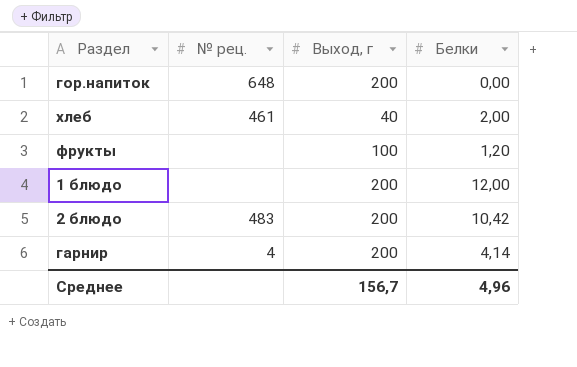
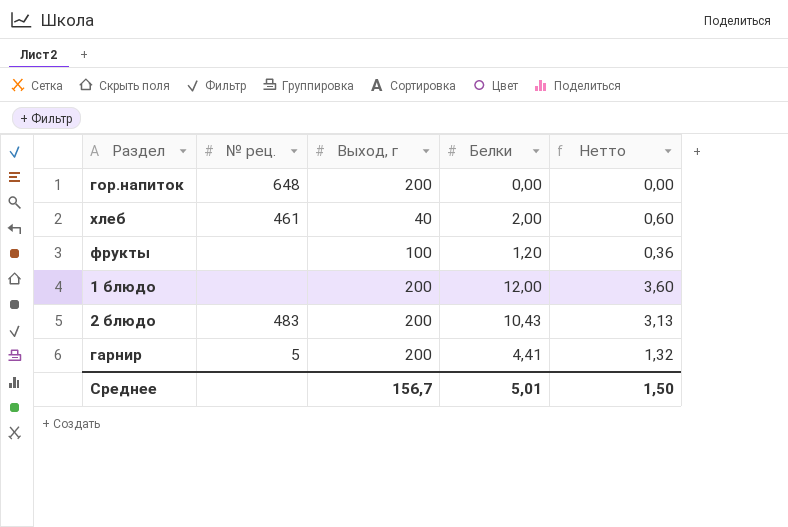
column Нетто | formula: none -> [Белки] * 0,3
2 блюдо | Белки: 10,42 -> 10,43
гарнир | № рец.: 4 -> 5
гарнир | Белки: 4,14 -> 4,41
Среднее | Белки: 4,96 -> 5,01

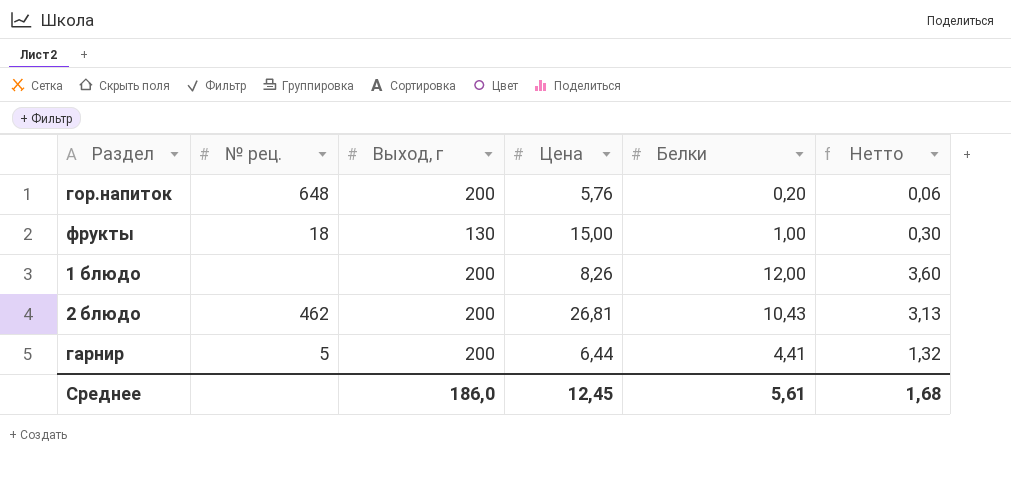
column Цена | position: none -> 4
row хлеб: 461 | 40 | 2,00 | 0,60 -> none
гор.напиток | Белки: 0,00 -> 0,20
гор.напиток | Нетто: 0,00 -> 0,06
фрукты | № рец.: none -> 18
фрукты | Выход, г: 100 -> 130
фрукты | Белки: 1,20 -> 1,00
фрукты | Нетто: 0,36 -> 0,30
2 блюдо | № рец.: 483 -> 462
Среднее | Выход, г: 156,7 -> 186,0
Среднее | Белки: 5,01 -> 5,61
Среднее | Нетто: 1,50 -> 1,68

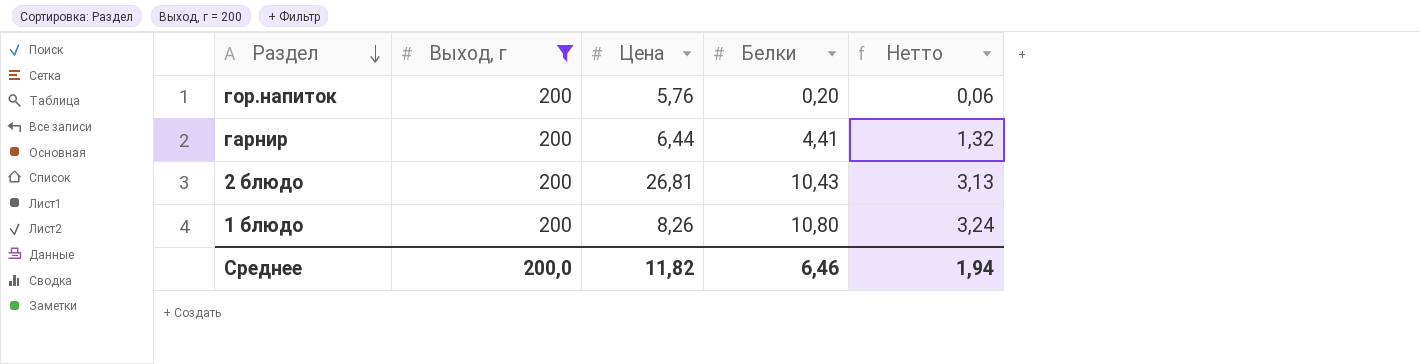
filter: none -> Выход, г = 200
row order: none -> Раздел descending
column № рец. | position: 2 -> none
1 блюдо | Белки: 12,00 -> 10,80
1 блюдо | Нетто: 3,60 -> 3,24
Среднее | Выход, г: 186,0 -> 200,0
Среднее | Цена: 12,45 -> 11,82
Среднее | Белки: 5,61 -> 6,46
Среднее | Нетто: 1,68 -> 1,94

